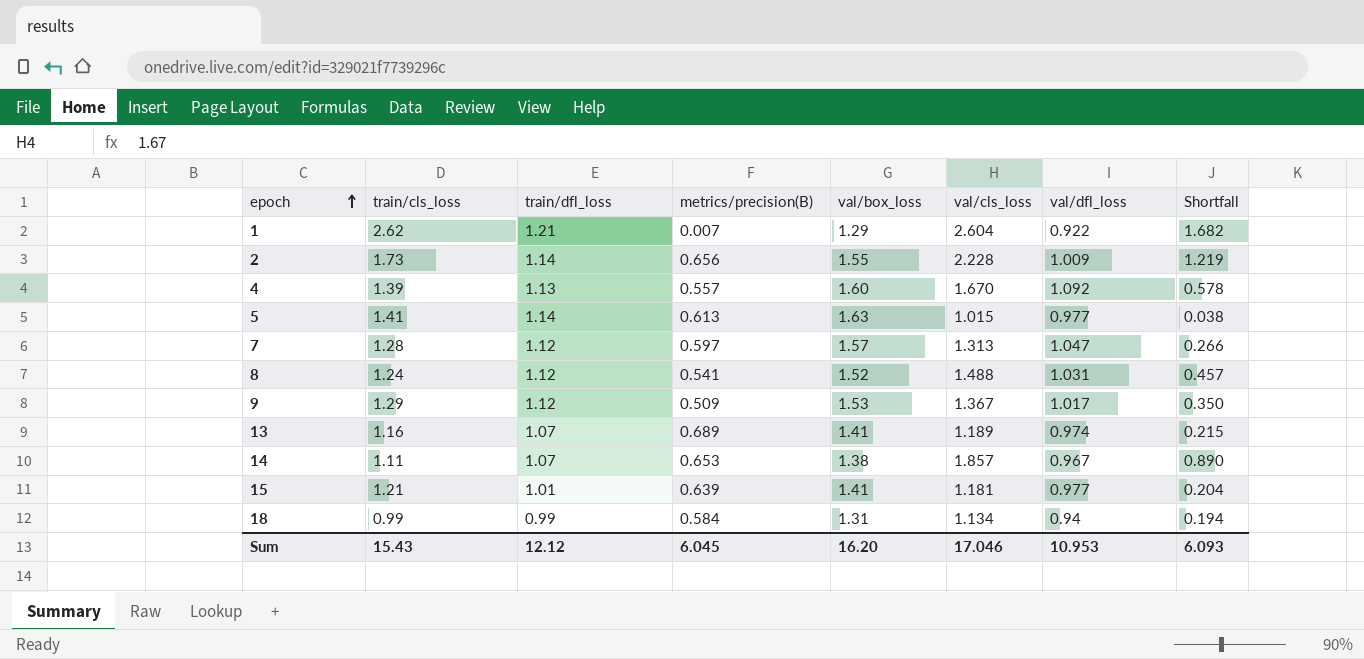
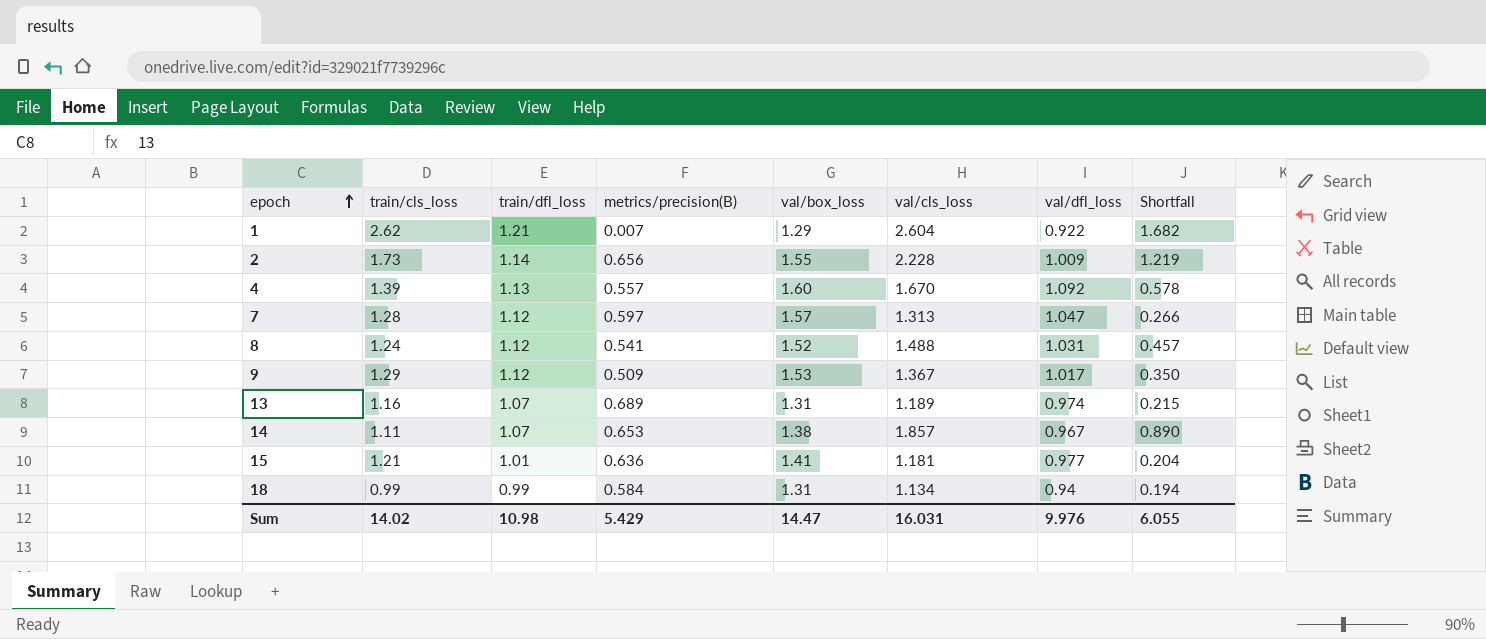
row 5: 1.41 | 1.14 | 0.613 | 1.63 | 1.015 | 0.977 | 0.038 -> none
13 | val/box_loss: 1.41 -> 1.31
15 | metrics/precision(B): 0.639 -> 0.636
Sum | train/cls_loss: 15.43 -> 14.02
Sum | train/dfl_loss: 12.12 -> 10.98
Sum | metrics/precision(B): 6.045 -> 5.429
Sum | val/box_loss: 16.20 -> 14.47
Sum | val/cls_loss: 17.046 -> 16.031
Sum | val/dfl_loss: 10.953 -> 9.976
Sum | Shortfall: 6.093 -> 6.055

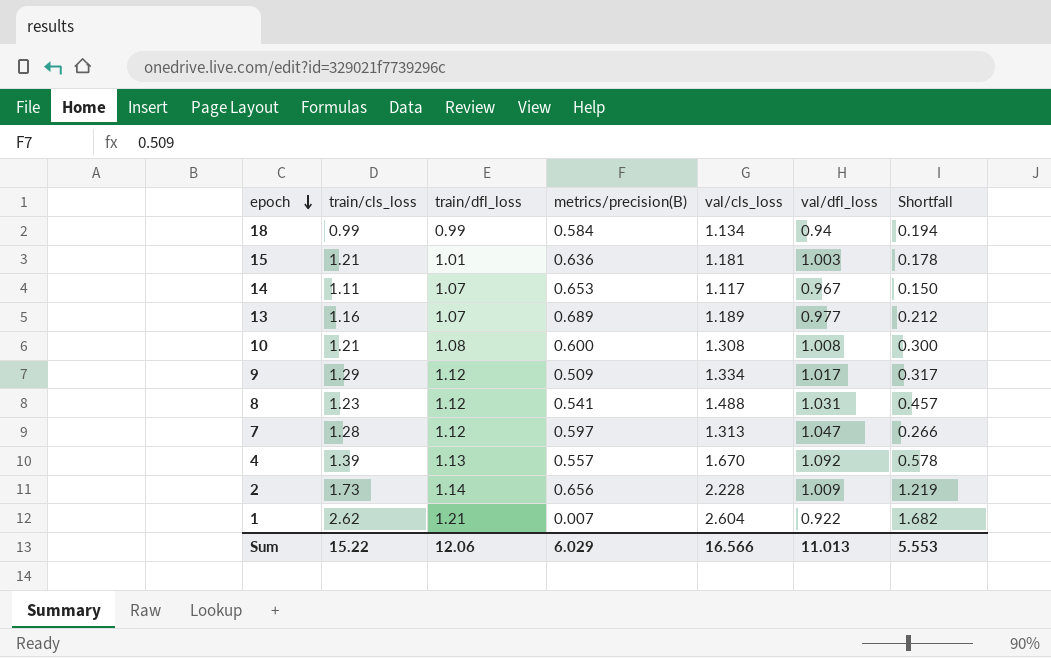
row order: epoch ascending -> epoch descending
column val/box_loss | position: 5 -> none
15 | val/dfl_loss: 0.977 -> 1.003
15 | Shortfall: 0.204 -> 0.178
14 | val/cls_loss: 1.857 -> 1.117
14 | Shortfall: 0.890 -> 0.150
13 | val/dfl_loss: 0.974 -> 0.977
13 | Shortfall: 0.215 -> 0.212
row 10: none -> 1.21 | 1.08 | 0.600 | 1.308 | 1.008 | 0.300
9 | val/cls_loss: 1.367 -> 1.334
9 | Shortfall: 0.350 -> 0.317
8 | train/cls_loss: 1.24 -> 1.23
Sum | train/cls_loss: 14.02 -> 15.22
Sum | train/dfl_loss: 10.98 -> 12.06
Sum | metrics/precision(B): 5.429 -> 6.029
Sum | val/cls_loss: 16.031 -> 16.566
Sum | val/dfl_loss: 9.976 -> 11.013
Sum | Shortfall: 6.055 -> 5.553

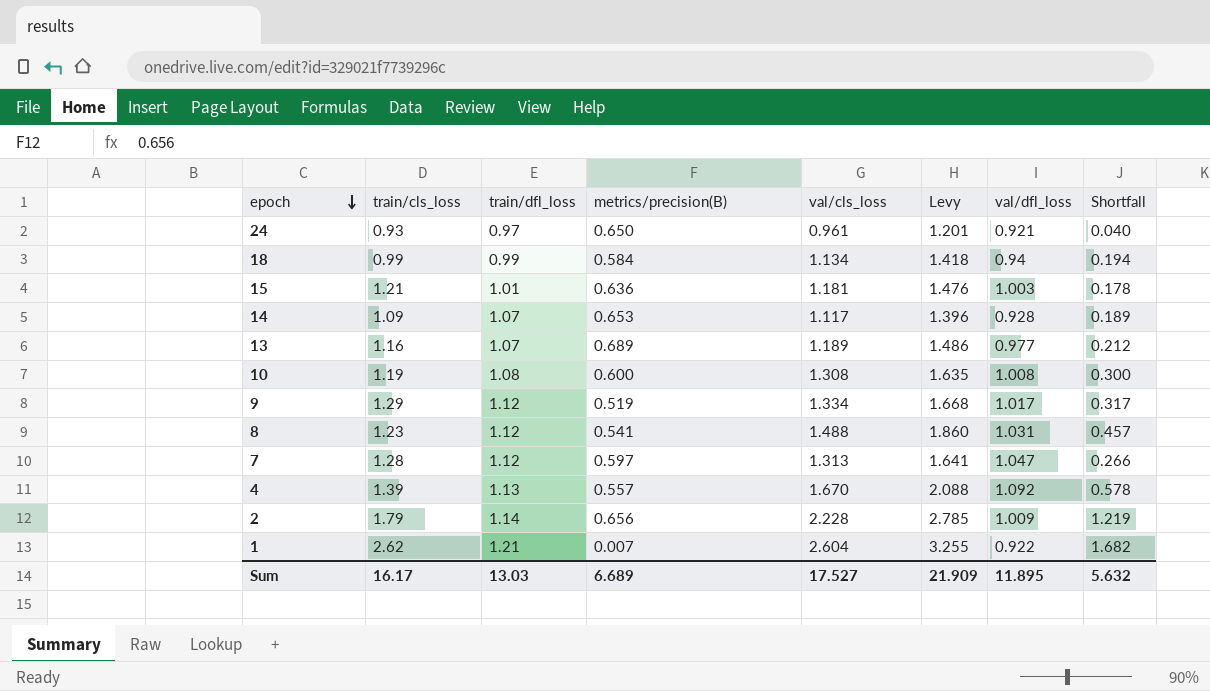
column Levy | formula: none -> [val/cls_loss] * 1.25
row 24: none -> 0.93 | 0.97 | 0.650 | 0.961 | 1.201 | 0.921 | 0.040
14 | train/cls_loss: 1.11 -> 1.09
14 | val/dfl_loss: 0.967 -> 0.928
14 | Shortfall: 0.150 -> 0.189
10 | train/cls_loss: 1.21 -> 1.19
9 | metrics/precision(B): 0.509 -> 0.519
2 | train/cls_loss: 1.73 -> 1.79
Sum | train/cls_loss: 15.22 -> 16.17
Sum | train/dfl_loss: 12.06 -> 13.03
Sum | metrics/precision(B): 6.029 -> 6.689
Sum | val/cls_loss: 16.566 -> 17.527
Sum | val/dfl_loss: 11.013 -> 11.895
Sum | Shortfall: 5.553 -> 5.632

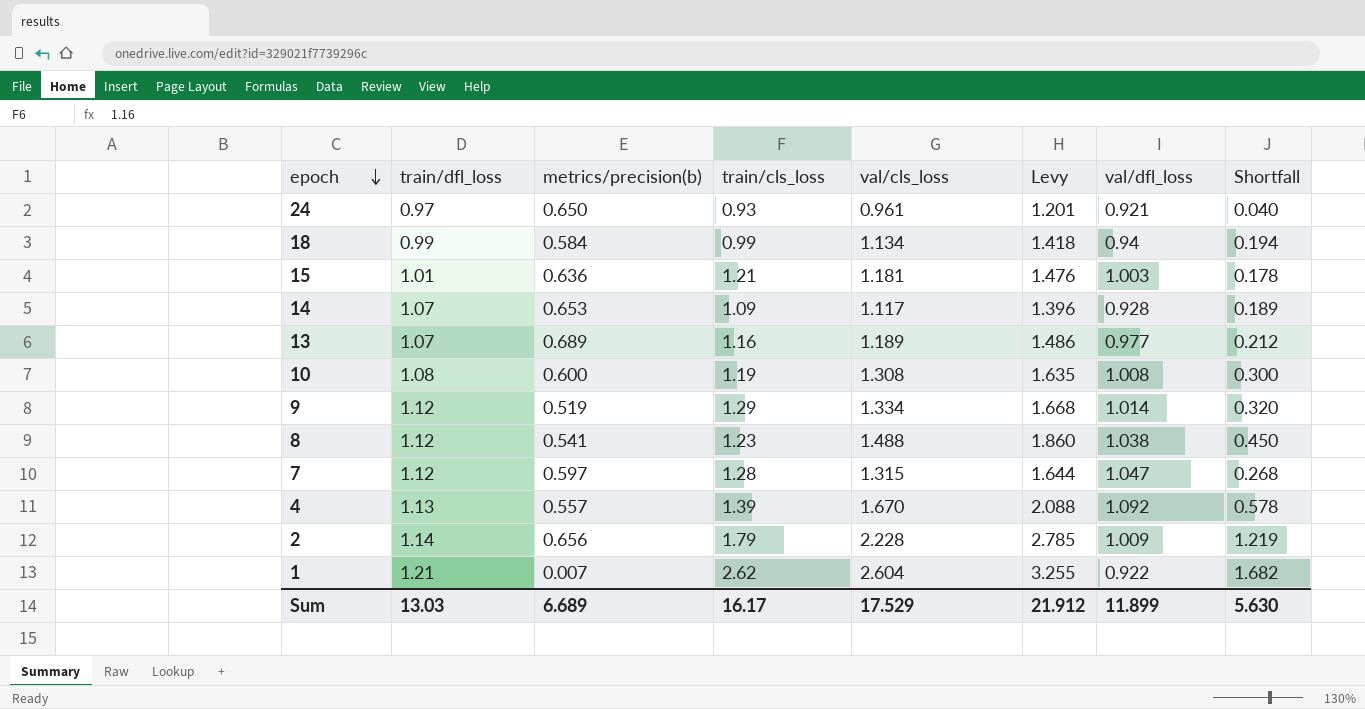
column name: metrics/precision(B) -> metrics/precision(b)
column train/cls_loss | position: 2 -> 4
9 | val/dfl_loss: 1.017 -> 1.014
9 | Shortfall: 0.317 -> 0.320
8 | val/dfl_loss: 1.031 -> 1.038
8 | Shortfall: 0.457 -> 0.450
7 | val/cls_loss: 1.313 -> 1.315
7 | Levy: 1.641 -> 1.644
7 | Shortfall: 0.266 -> 0.268
Sum | val/cls_loss: 17.527 -> 17.529
Sum | Levy: 21.909 -> 21.912
Sum | val/dfl_loss: 11.895 -> 11.899
Sum | Shortfall: 5.632 -> 5.630

